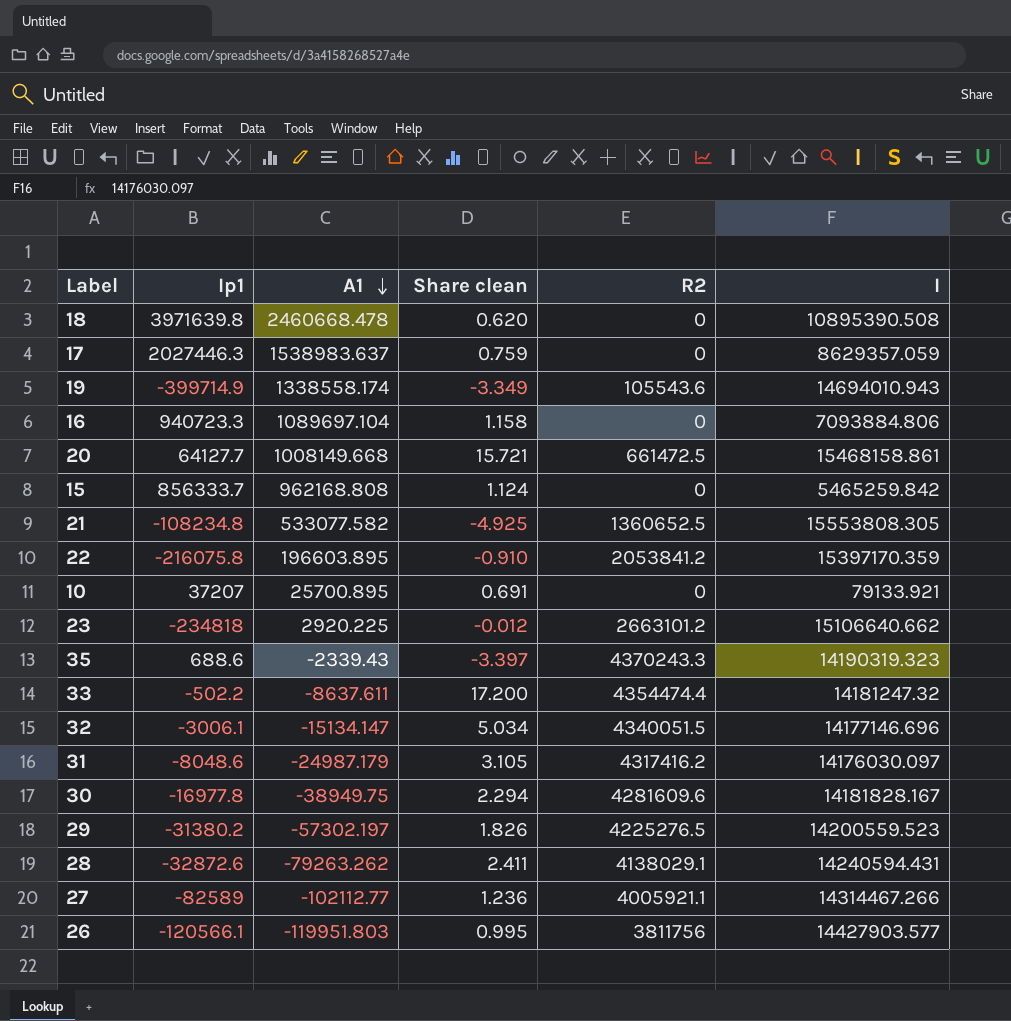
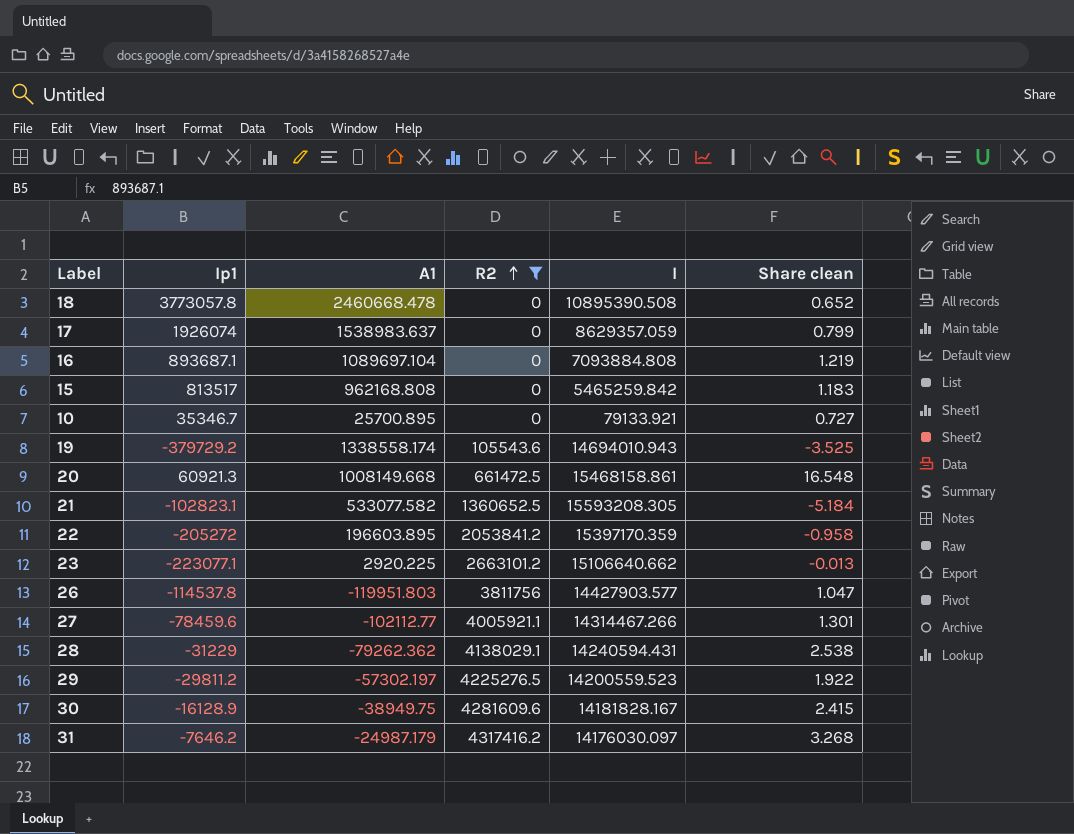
filter: none -> R2 <= 4317416.2
row order: A1 descending -> R2 ascending
column Share clean | position: 4 -> 6
18 | Ip1: 3971639.8 -> 3773057.8
18 | Share clean: 0.620 -> 0.652
17 | Ip1: 2027446.3 -> 1926074
17 | Share clean: 0.759 -> 0.799
16 | Ip1: 940723.3 -> 893687.1
16 | I: 7093884.806 -> 7093884.808
16 | Share clean: 1.158 -> 1.219
15 | Ip1: 856333.7 -> 813517
15 | Share clean: 1.124 -> 1.183
10 | Ip1: 37207 -> 35346.7
10 | Share clean: 0.691 -> 0.727
19 | Ip1: -399714.9 -> -379729.2
19 | Share clean: -3.349 -> -3.525
20 | Ip1: 64127.7 -> 60921.3
20 | Share clean: 15.721 -> 16.548
21 | Ip1: -108234.8 -> -102823.1
21 | I: 15553808.305 -> 15593208.305
21 | Share clean: -4.925 -> -5.184
22 | Ip1: -216075.8 -> -205272
22 | Share clean: -0.910 -> -0.958
23 | Ip1: -234818 -> -223077.1
23 | Share clean: -0.012 -> -0.013
26 | Ip1: -120566.1 -> -114537.8
26 | Share clean: 0.995 -> 1.047
27 | Ip1: -82589 -> -78459.6
27 | Share clean: 1.236 -> 1.301
28 | Ip1: -32872.6 -> -31229
28 | A1: -79263.262 -> -79262.362
28 | Share clean: 2.411 -> 2.538
29 | Ip1: -31380.2 -> -29811.2
29 | Share clean: 1.826 -> 1.922
30 | Ip1: -16977.8 -> -16128.9
30 | Share clean: 2.294 -> 2.415
31 | Ip1: -8048.6 -> -7646.2
31 | Share clean: 3.105 -> 3.268

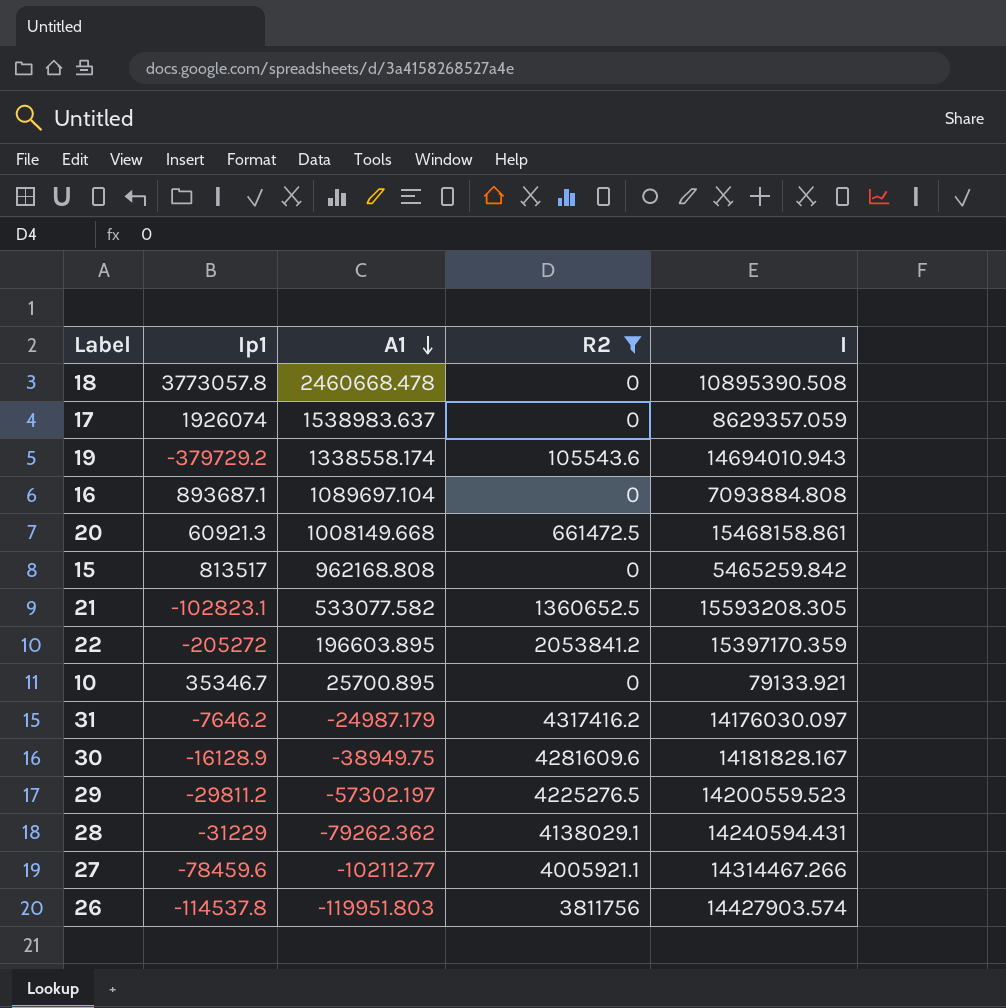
row order: R2 ascending -> A1 descending
column Share clean | formula: [A1] / [Ip1] -> none
row 23: -223077.1 | 2920.225 | 2663101.2 | 15106640.662 | -0.013 -> none
26 | I: 14427903.577 -> 14427903.574

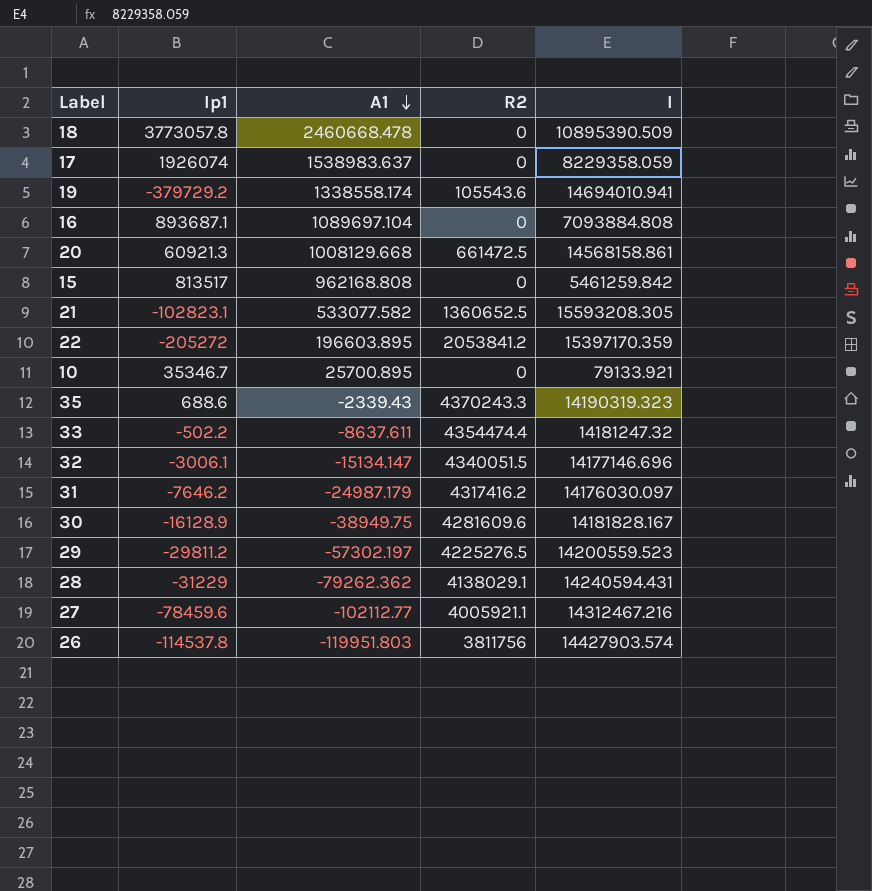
filter: R2 <= 4317416.2 -> none
18 | I: 10895390.508 -> 10895390.509
17 | I: 8629357.059 -> 8229358.059
19 | I: 14694010.943 -> 14694010.941
20 | A1: 1008149.668 -> 1008129.668
20 | I: 15468158.861 -> 14568158.861
15 | I: 5465259.842 -> 5461259.842
27 | I: 14314467.266 -> 14312467.216

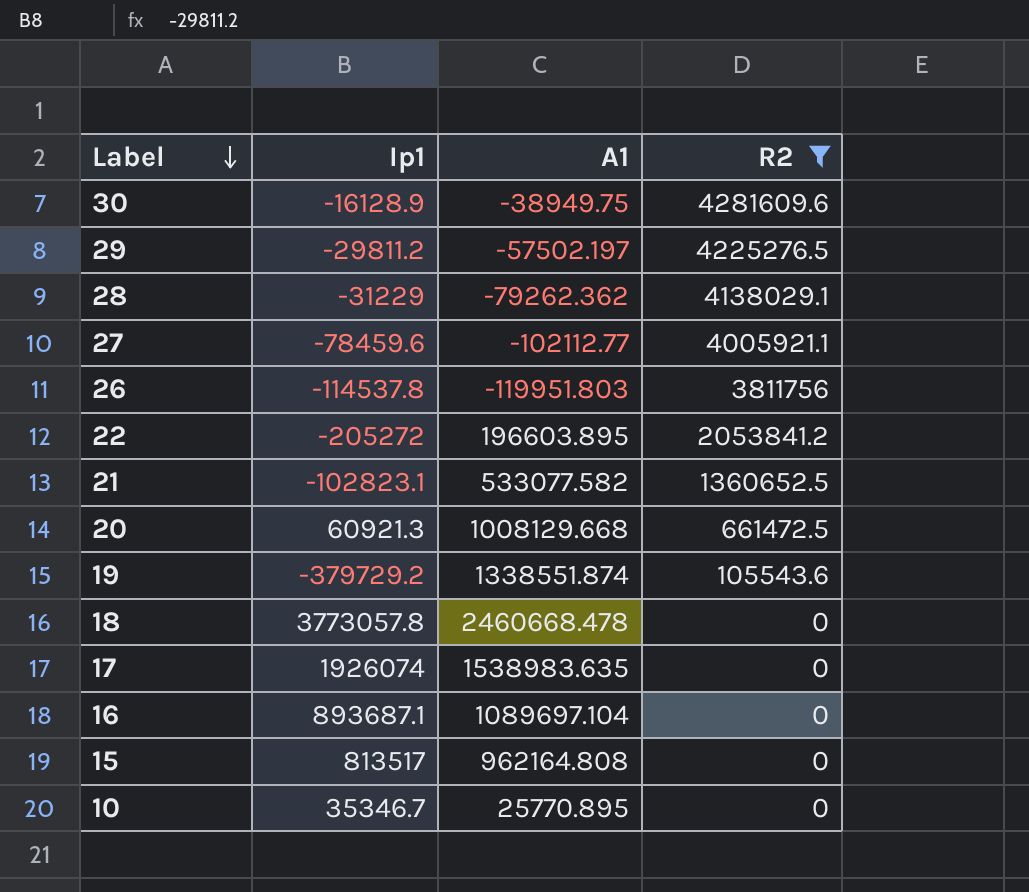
filter: none -> R2 <= 4281609.6
row order: A1 descending -> Label descending
column I | position: 5 -> none
29 | A1: -57302.197 -> -57502.197
19 | A1: 1338558.174 -> 1338551.874
17 | A1: 1538983.637 -> 1538983.635
15 | A1: 962168.808 -> 962164.808
10 | A1: 25700.895 -> 25770.895

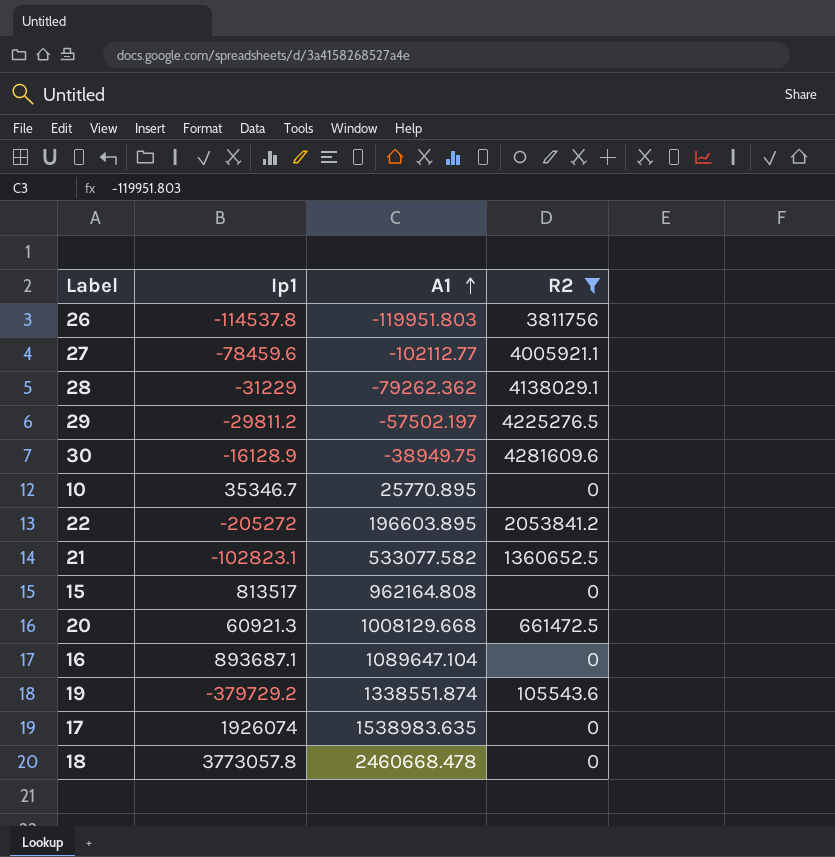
row order: Label descending -> A1 ascending
16 | A1: 1089697.104 -> 1089647.104

